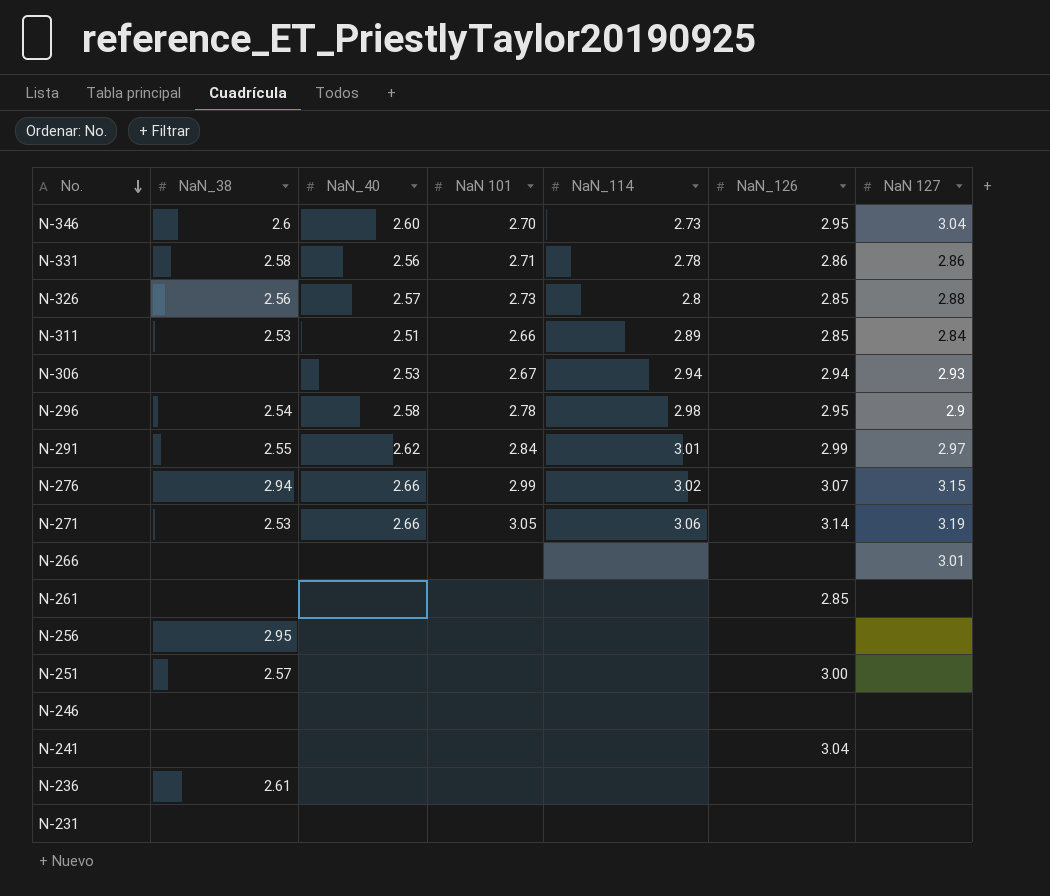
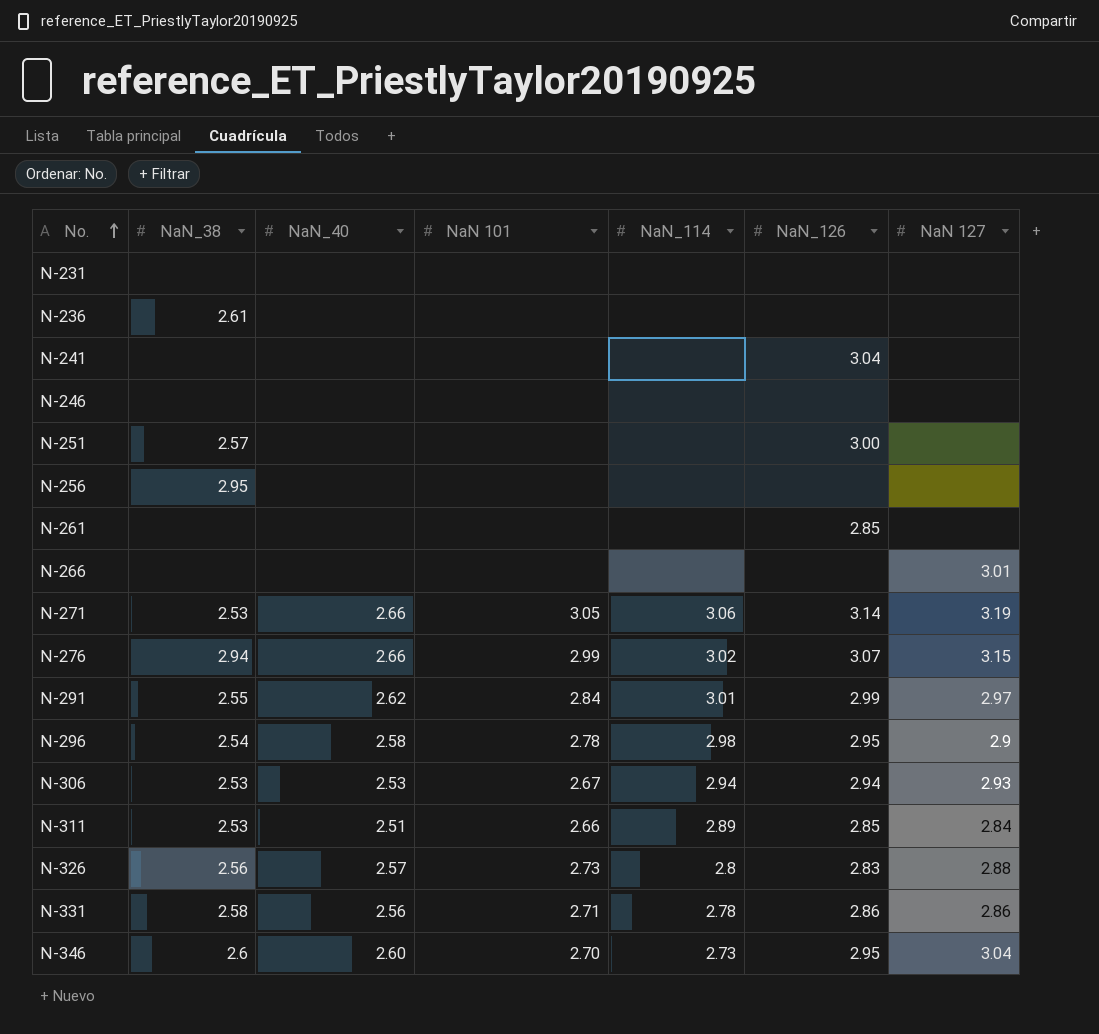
row order: No. descending -> No. ascending
N-306 | NaN_38: none -> 2.53
N-326 | NaN_126: 2.85 -> 2.83

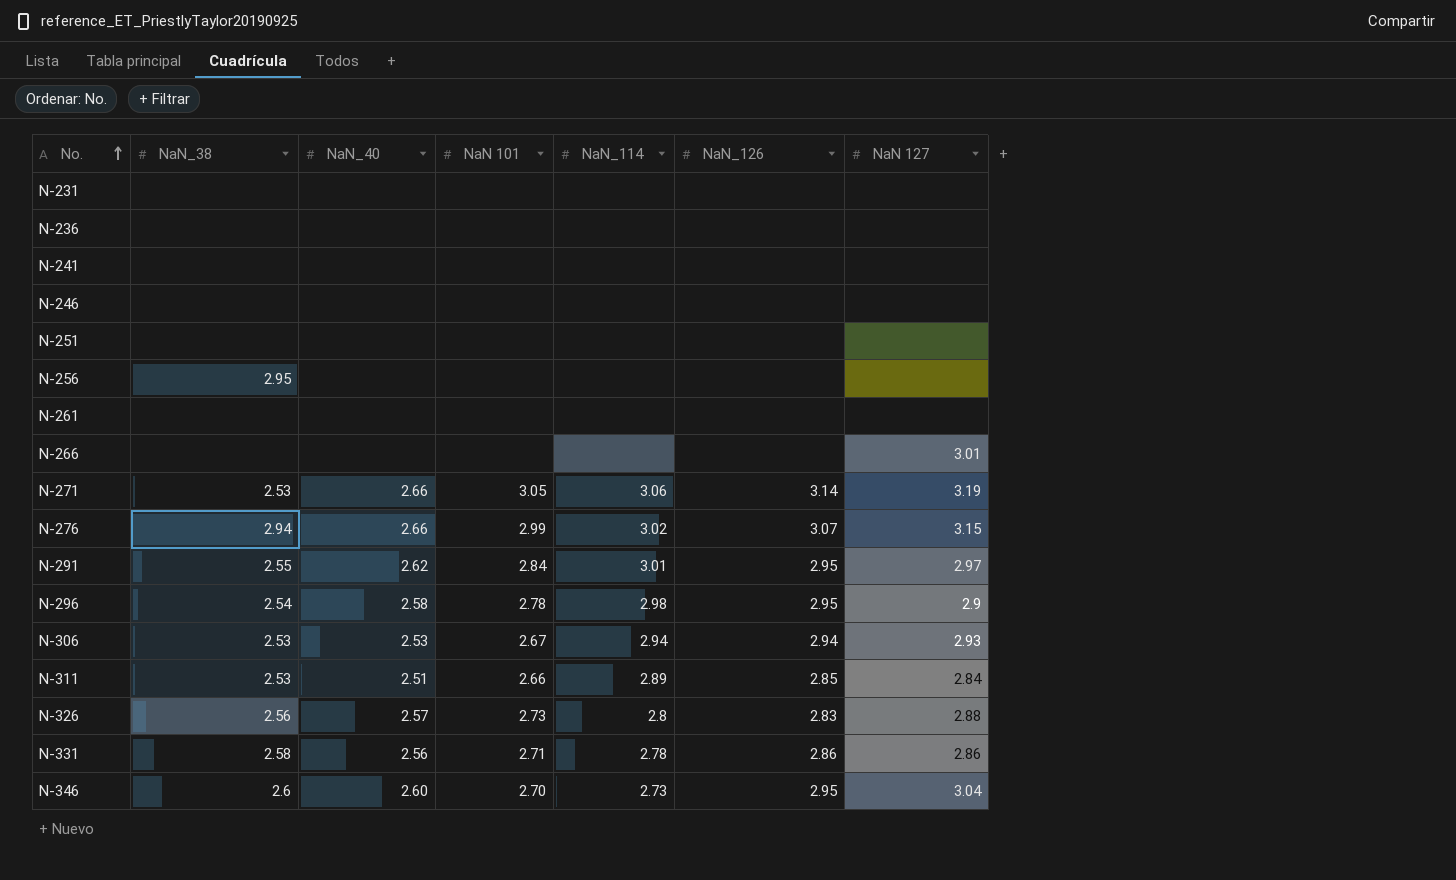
N-236 | NaN_38: 2.61 -> none
N-241 | NaN_126: 3.04 -> none
N-251 | NaN_38: 2.57 -> none
N-251 | NaN_126: 3.00 -> none
N-261 | NaN_126: 2.85 -> none
N-291 | NaN_126: 2.99 -> 2.95

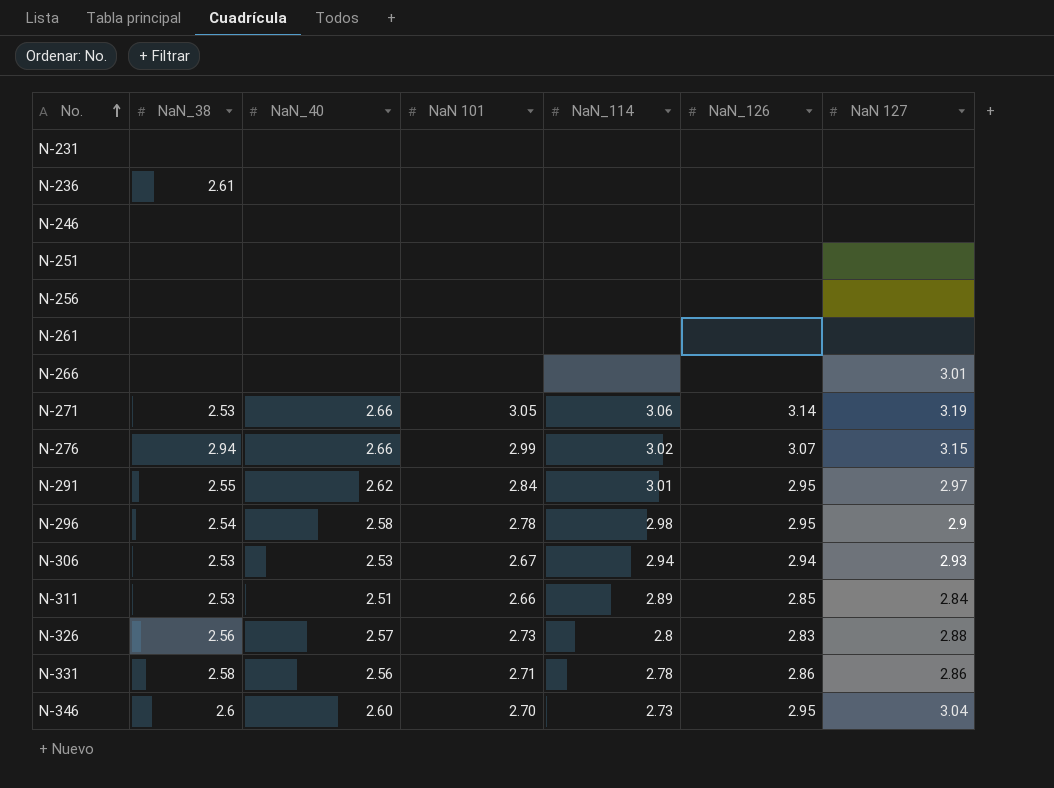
row N-241: none | none | none | none | none | none -> none
N-236 | NaN_38: none -> 2.61
N-256 | NaN_38: 2.95 -> none

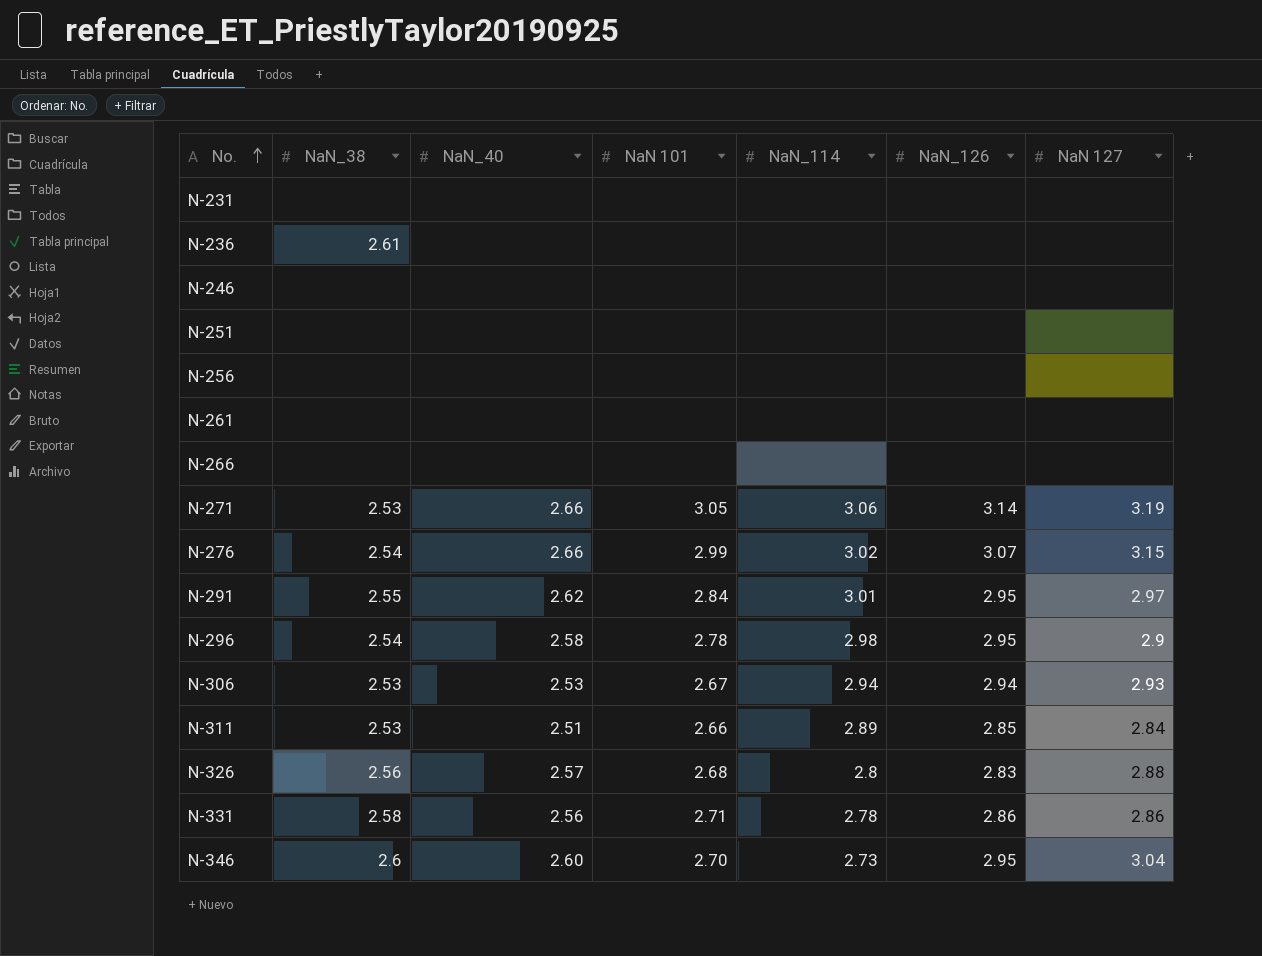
N-266 | NaN 127: 3.01 -> none
N-276 | NaN_38: 2.94 -> 2.54
N-326 | NaN 101: 2.73 -> 2.68

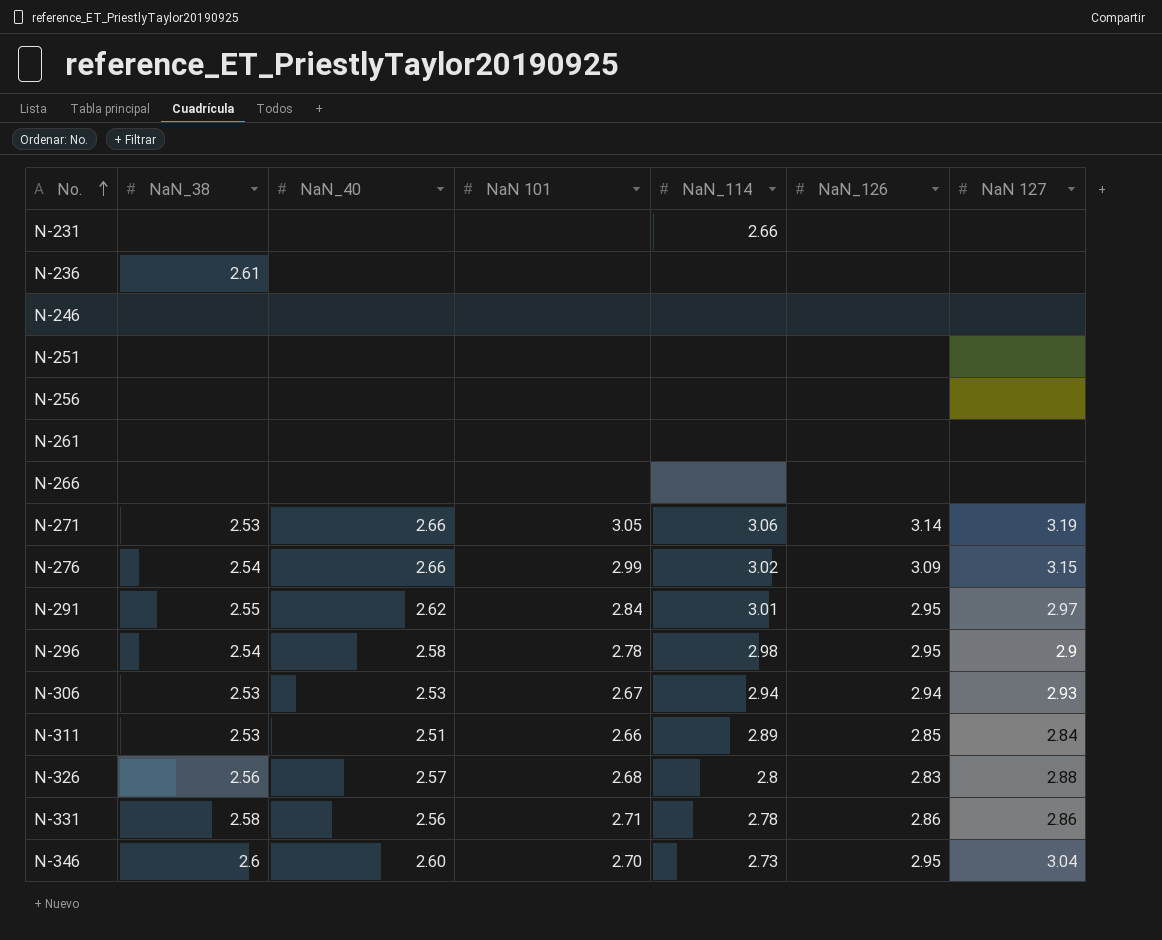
N-231 | NaN_114: none -> 2.66
N-276 | NaN_126: 3.07 -> 3.09

